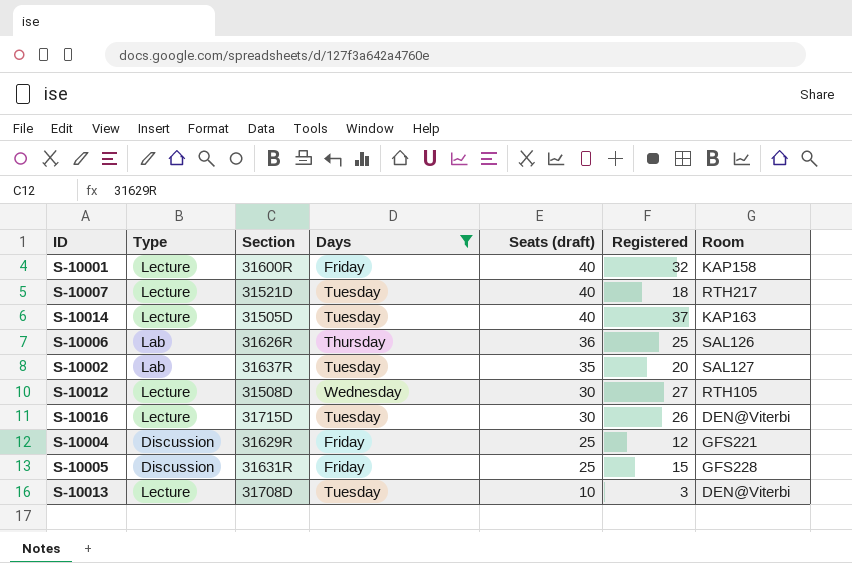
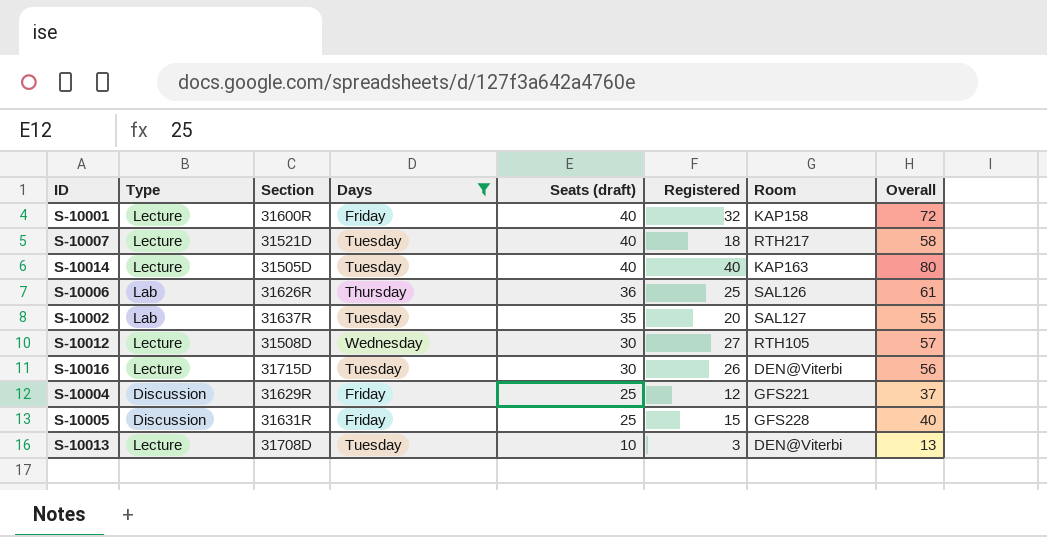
column Overall | formula: none -> [Seats (draft)] + [Registered]
S-10014 | Registered: 37 -> 40

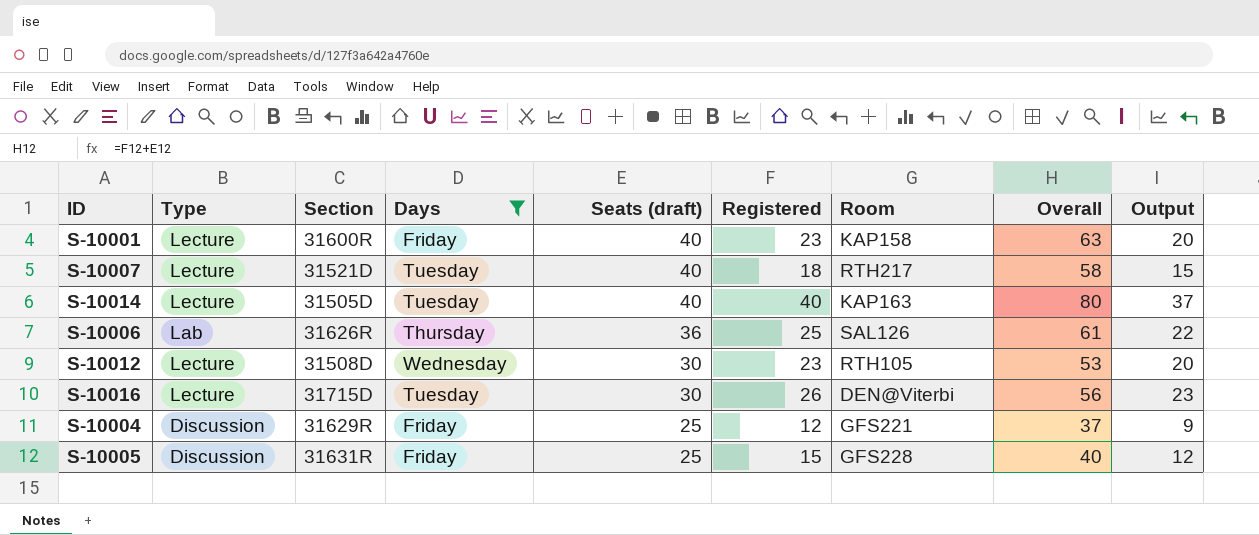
column Output | formula: none -> [Registered] - 3
row S-10002: Lab | 31637R | Tuesday | 35 | 20 | SAL127 | 55 -> none
row S-10013: Lecture | 31708D | Tuesday | 10 | 3 | DEN@Viterbi | 13 -> none
S-10001 | Registered: 32 -> 23
S-10001 | Overall: 72 -> 63
S-10012 | Registered: 27 -> 23
S-10012 | Overall: 57 -> 53

